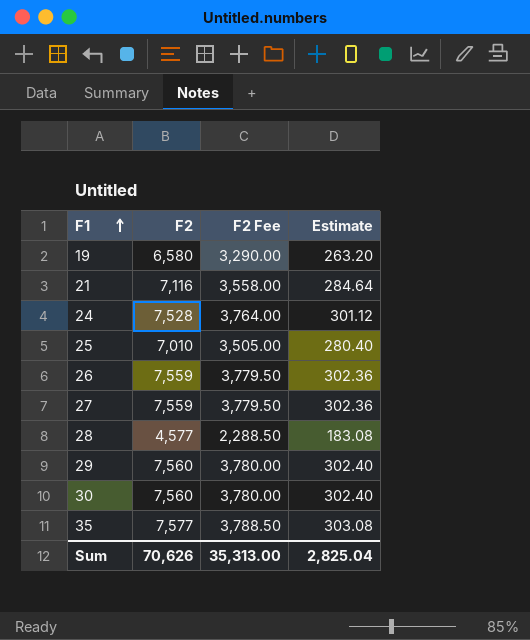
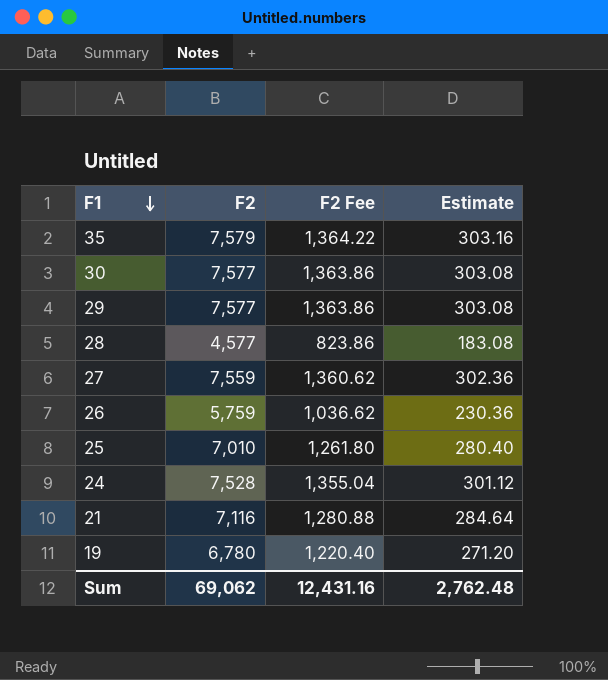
row order: F1 ascending -> F1 descending
column F2 Fee | formula: [F2] * 0.5 -> [F2] * 0.18
35 | F2: 7,577 -> 7,579
35 | Estimate: 303.08 -> 303.16
30 | F2: 7,560 -> 7,577
30 | Estimate: 302.40 -> 303.08
29 | F2: 7,560 -> 7,577
29 | Estimate: 302.40 -> 303.08
26 | F2: 7,559 -> 5,759
26 | Estimate: 302.36 -> 230.36
19 | F2: 6,580 -> 6,780
19 | Estimate: 263.20 -> 271.20
Sum | F2: 70,626 -> 69,062
Sum | F2 Fee: 35,313.00 -> 12,431.16
Sum | Estimate: 2,825.04 -> 2,762.48

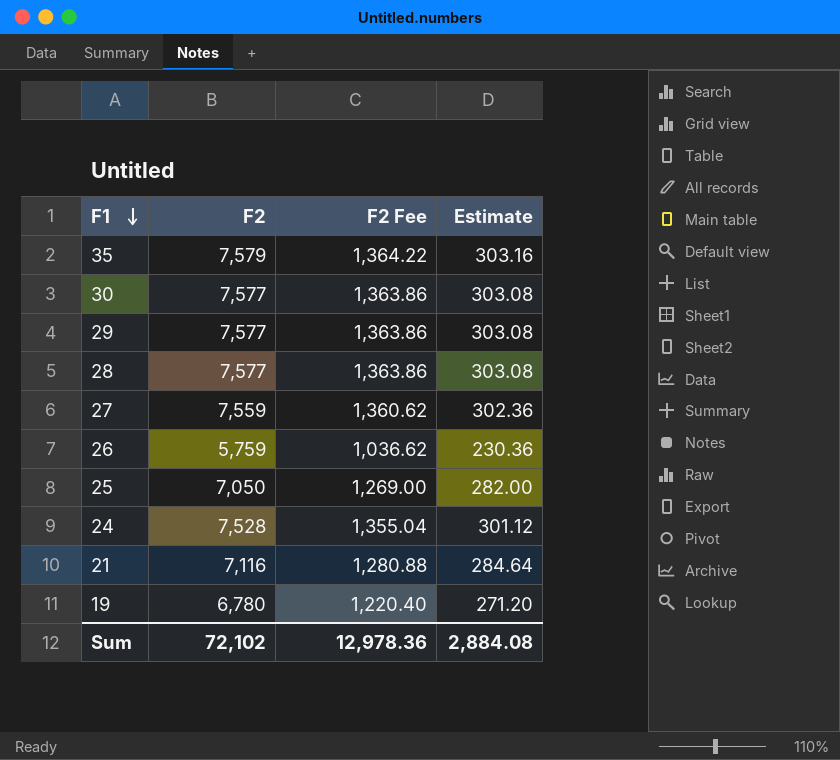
28 | F2: 4,577 -> 7,577
28 | F2 Fee: 823.86 -> 1,363.86
28 | Estimate: 183.08 -> 303.08
25 | F2: 7,010 -> 7,050
25 | F2 Fee: 1,261.80 -> 1,269.00
25 | Estimate: 280.40 -> 282.00
Sum | F2: 69,062 -> 72,102
Sum | F2 Fee: 12,431.16 -> 12,978.36
Sum | Estimate: 2,762.48 -> 2,884.08

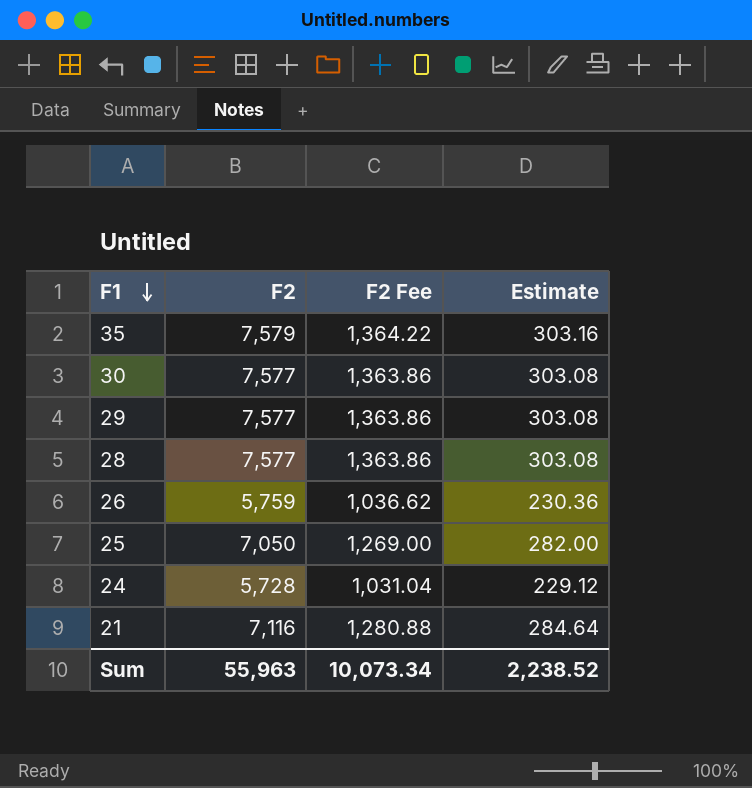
row 27: 7,559 | 1,360.62 | 302.36 -> none
row 19: 6,780 | 1,220.40 | 271.20 -> none
24 | F2: 7,528 -> 5,728
24 | F2 Fee: 1,355.04 -> 1,031.04
24 | Estimate: 301.12 -> 229.12
Sum | F2: 72,102 -> 55,963
Sum | F2 Fee: 12,978.36 -> 10,073.34
Sum | Estimate: 2,884.08 -> 2,238.52

